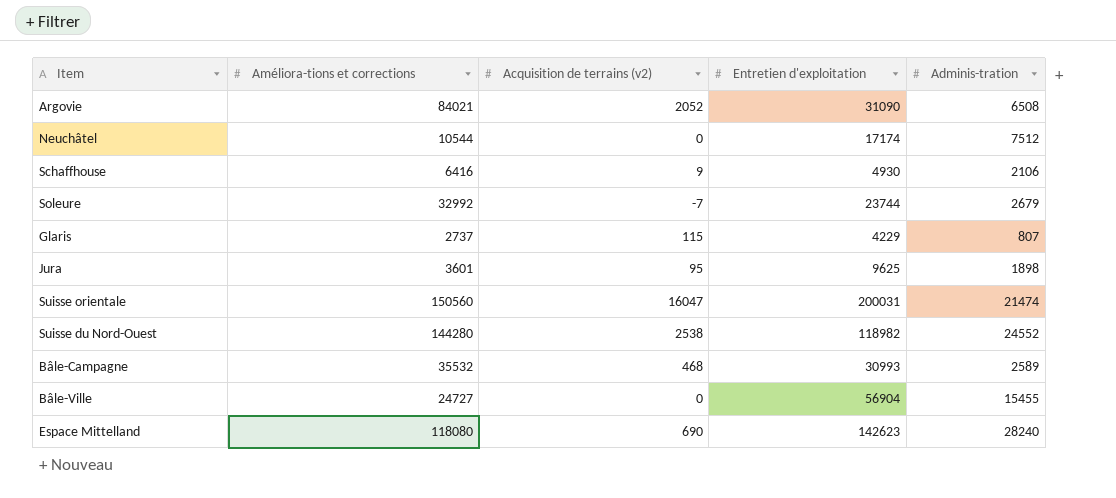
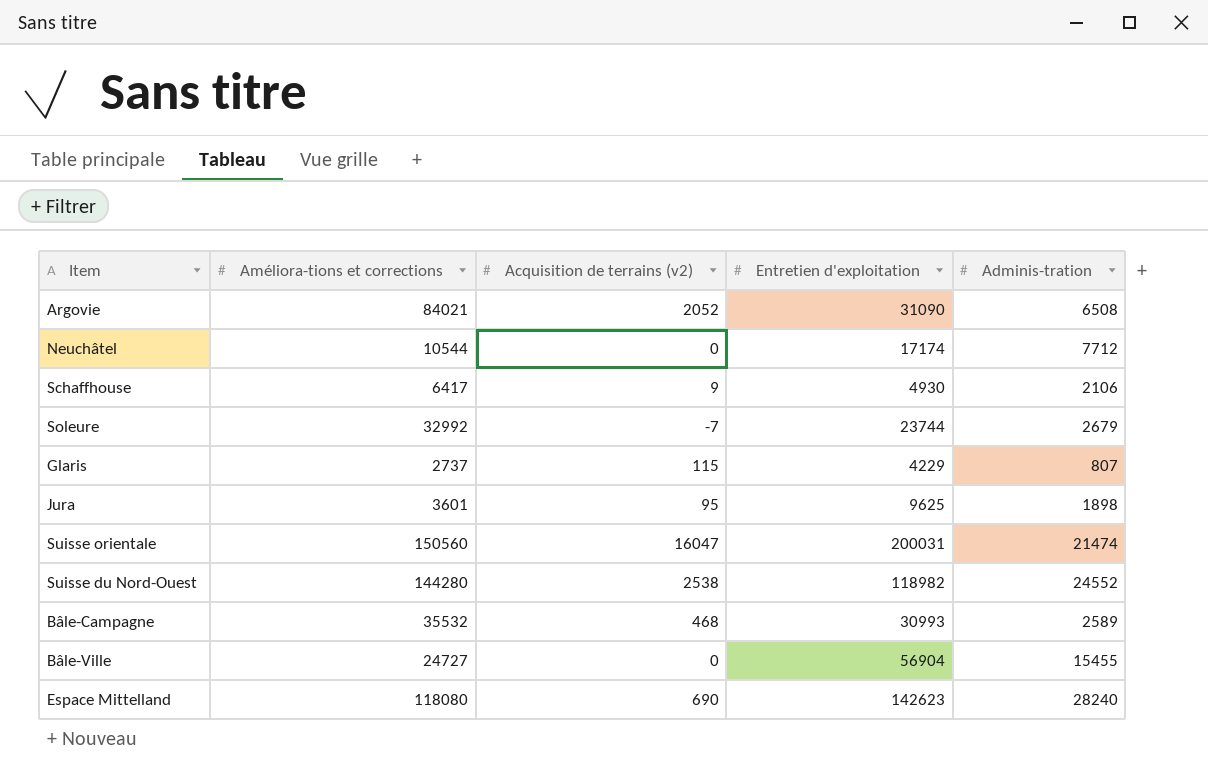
Neuchâtel | Adminis-tration: 7512 -> 7712
Schaffhouse | Améliora-tions et corrections: 6416 -> 6417

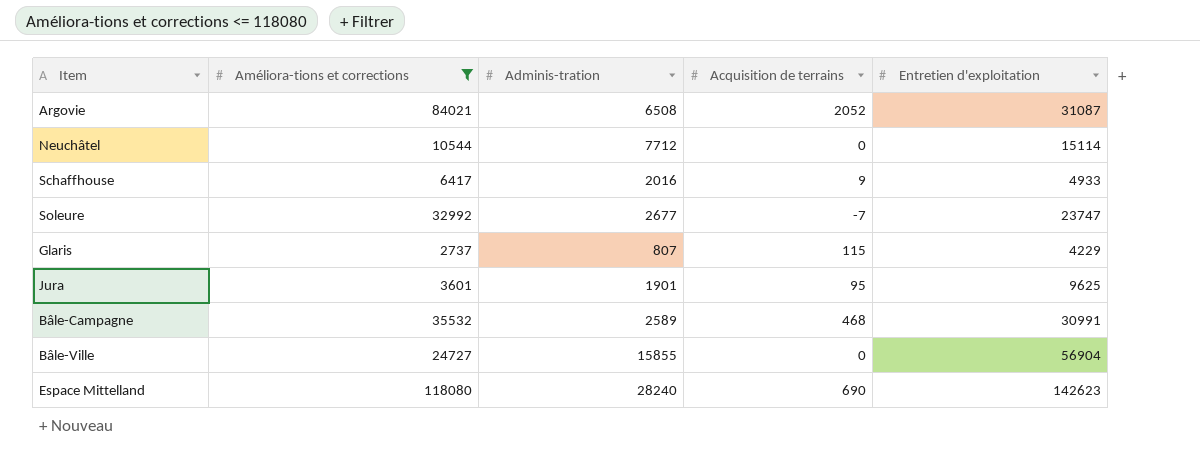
filter: none -> Améliora-tions et corrections <= 118080
column Adminis-tration | position: 5 -> 3
column name: Acquisition de terrains (v2) -> Acquisition de terrains
Argovie | Entretien d'exploitation: 31090 -> 31087
Neuchâtel | Entretien d'exploitation: 17174 -> 15114
Schaffhouse | Adminis-tration: 2106 -> 2016
Schaffhouse | Entretien d'exploitation: 4930 -> 4933
Soleure | Adminis-tration: 2679 -> 2677
Soleure | Entretien d'exploitation: 23744 -> 23747
Jura | Adminis-tration: 1898 -> 1901
Bâle-Campagne | Entretien d'exploitation: 30993 -> 30991
Bâle-Ville | Adminis-tration: 15455 -> 15855

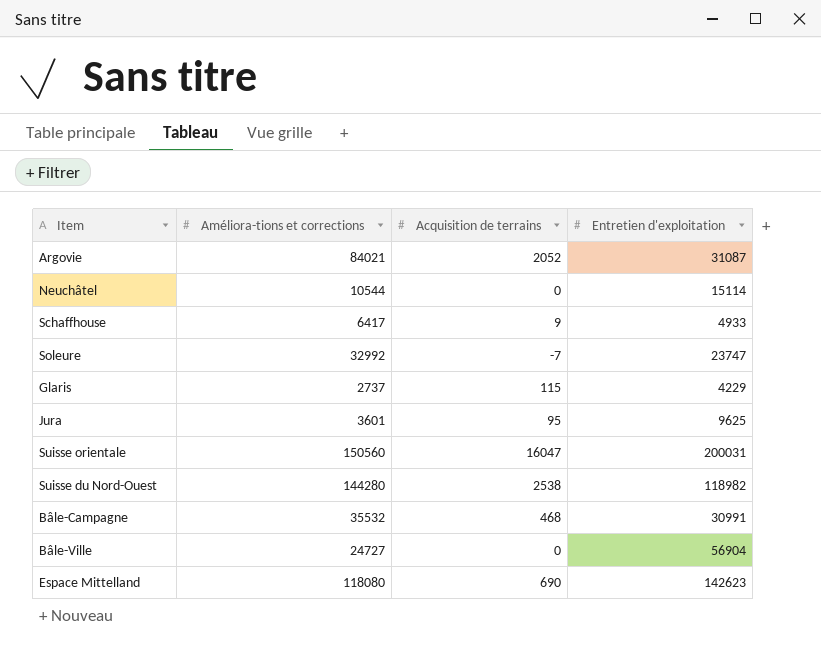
filter: Améliora-tions et corrections <= 118080 -> none
column Adminis-tration | position: 3 -> none

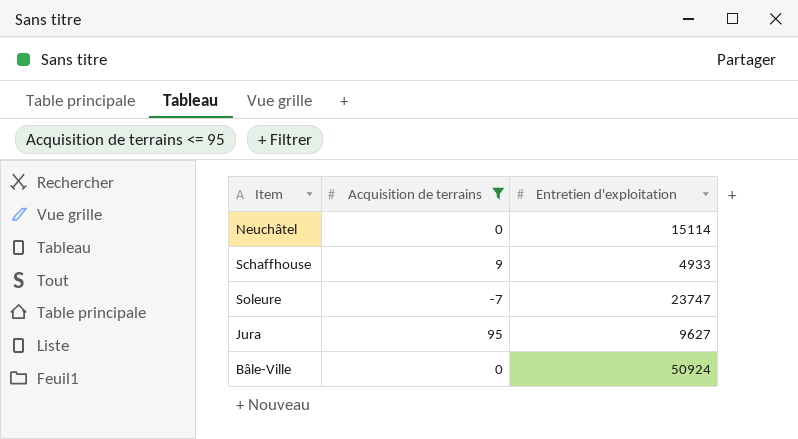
filter: none -> Acquisition de terrains <= 95
column Améliora-tions et corrections | position: 2 -> none
Jura | Entretien d'exploitation: 9625 -> 9627
Bâle-Ville | Entretien d'exploitation: 56904 -> 50924

